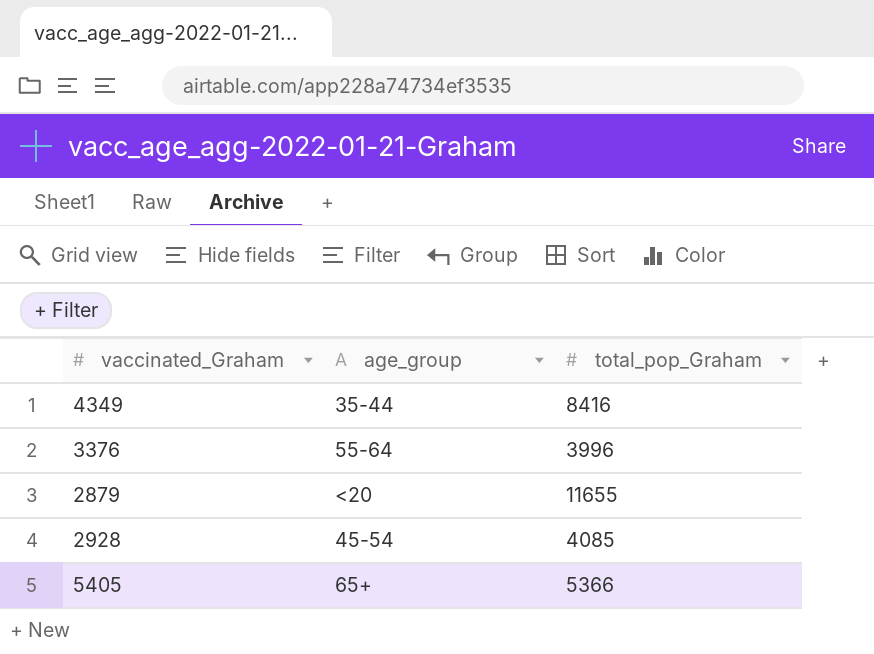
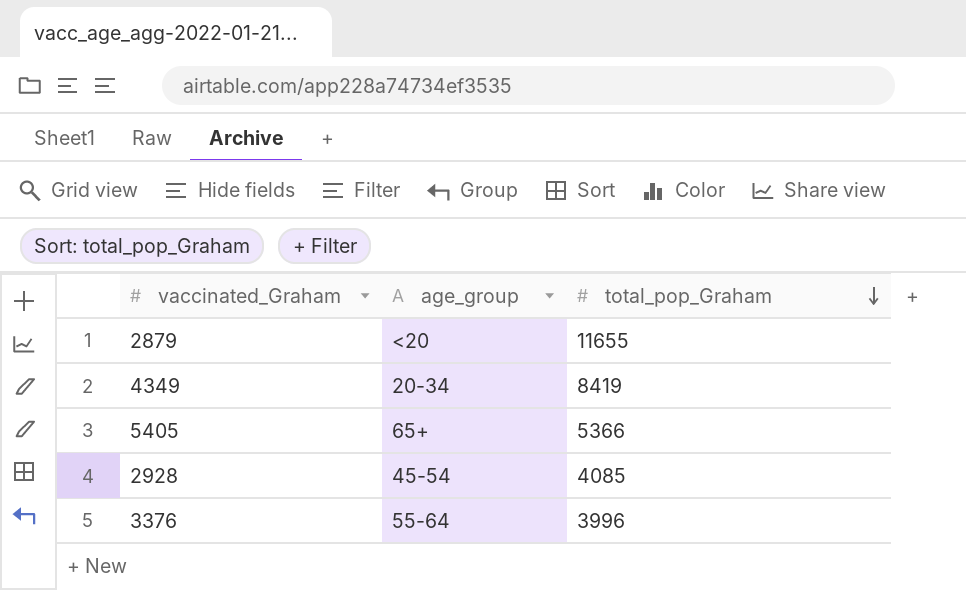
row order: none -> total_pop_Graham descending
4349 | age_group: 35-44 -> 20-34
4349 | total_pop_Graham: 8416 -> 8419

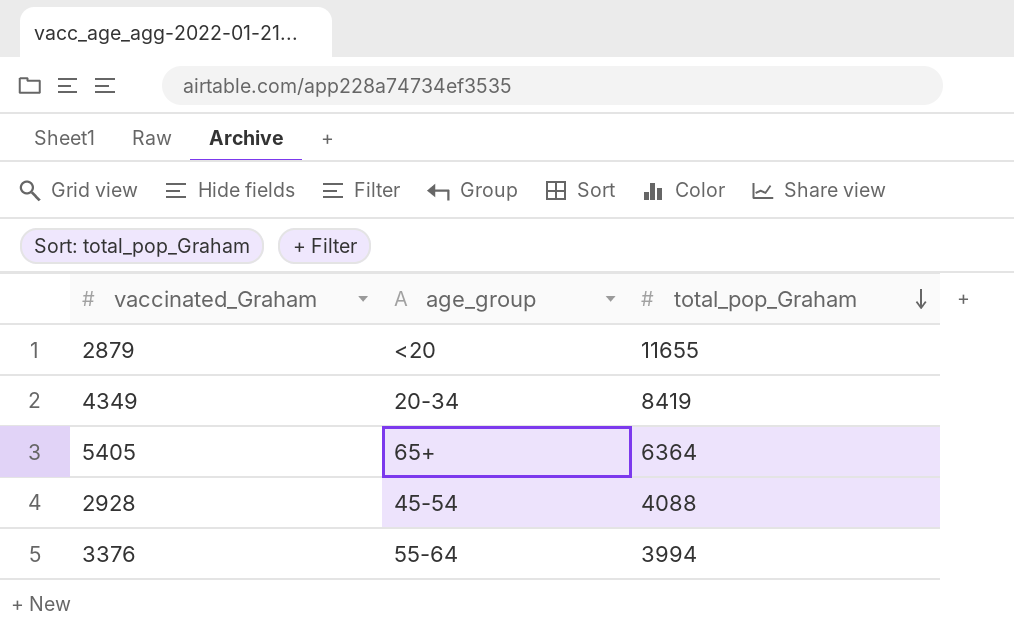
5405 | total_pop_Graham: 5366 -> 6364
2928 | total_pop_Graham: 4085 -> 4088
3376 | total_pop_Graham: 3996 -> 3994

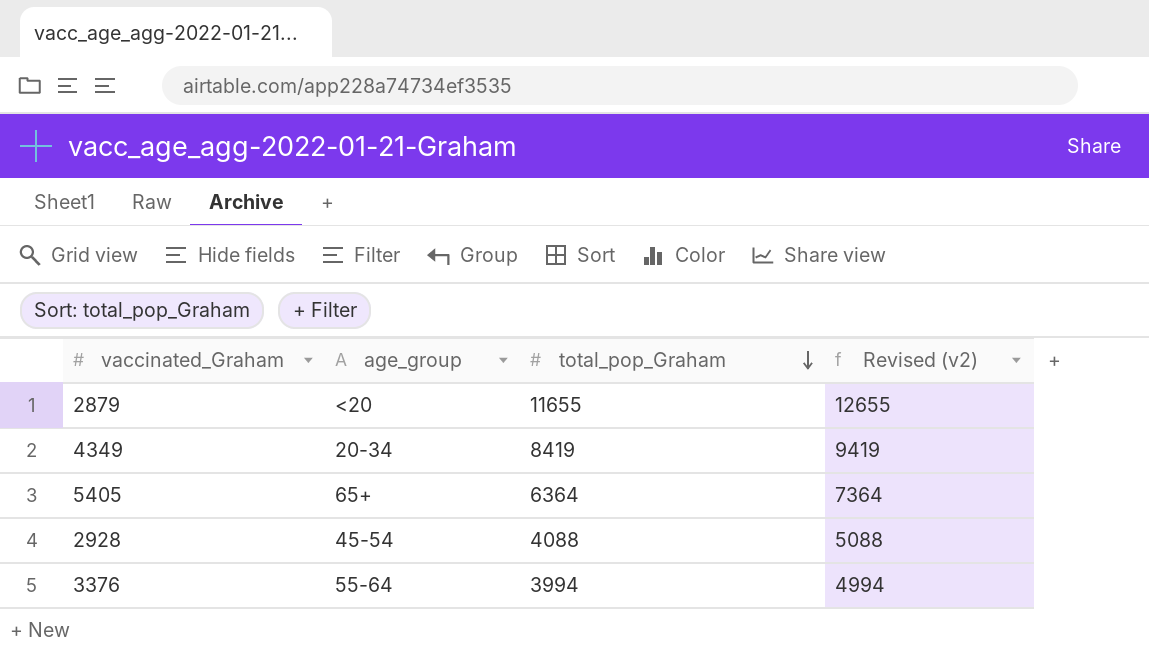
column Revised (v2) | formula: none -> [total_pop_Graham] + 1000

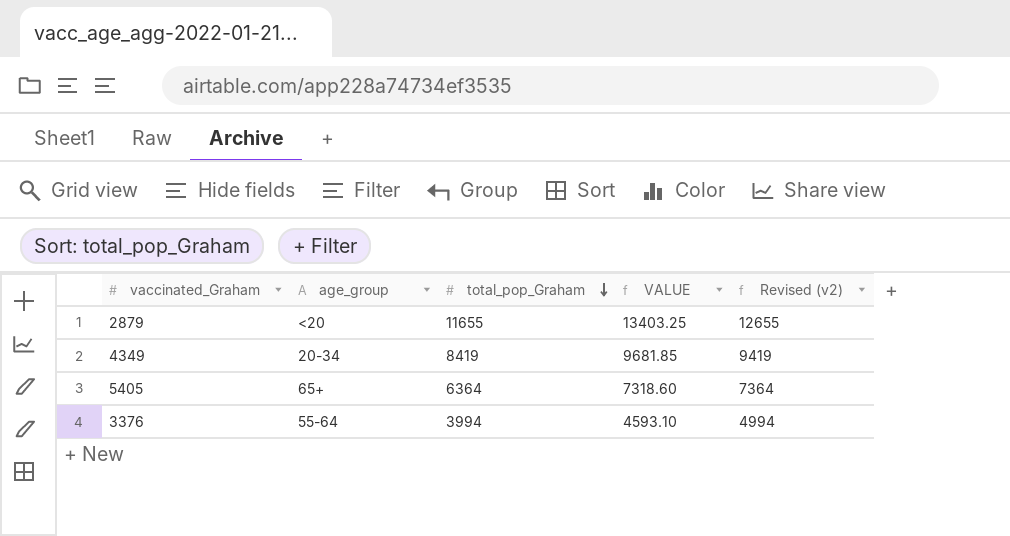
column VALUE | formula: none -> [total_pop_Graham] * 1.15
row 2928: 45-54 | 4088 | 5088 -> none

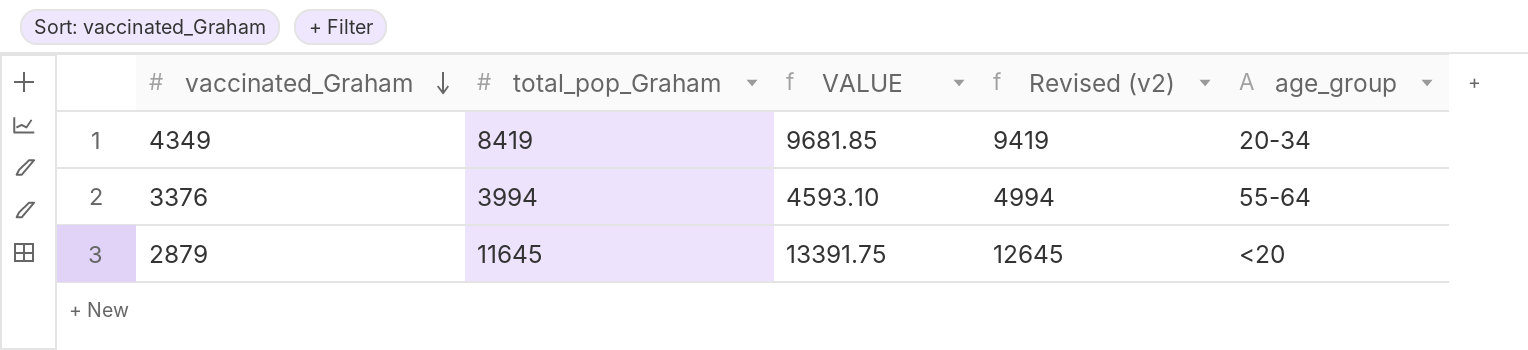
row order: total_pop_Graham descending -> vaccinated_Graham descending
column age_group | position: 2 -> 5
row 5405: 65+ | 6364 | 7318.60 | 7364 -> none
2879 | total_pop_Graham: 11655 -> 11645
2879 | VALUE: 13403.25 -> 13391.75
2879 | Revised (v2): 12655 -> 12645

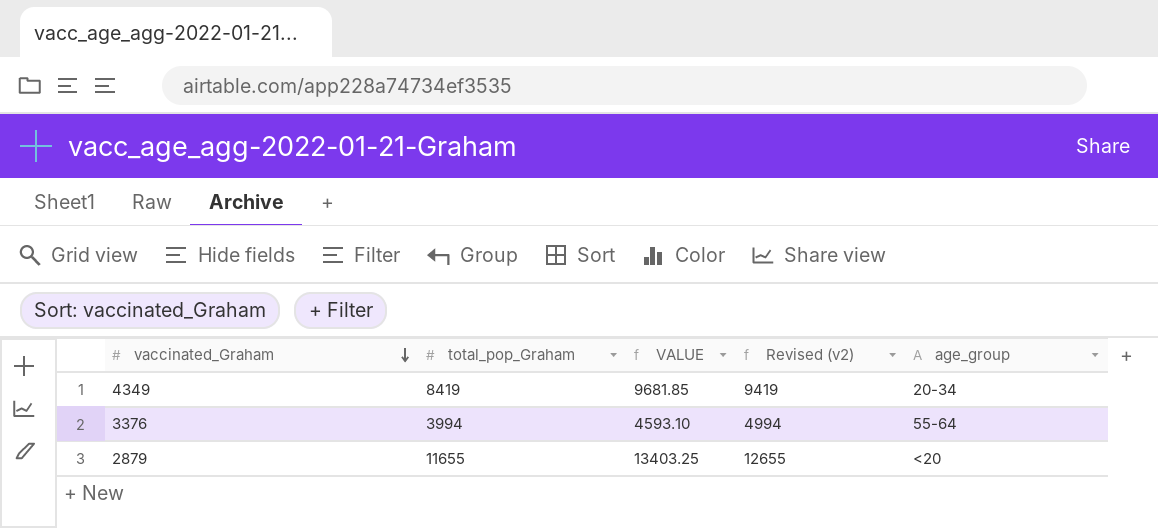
2879 | total_pop_Graham: 11645 -> 11655
2879 | VALUE: 13391.75 -> 13403.25
2879 | Revised (v2): 12645 -> 12655

